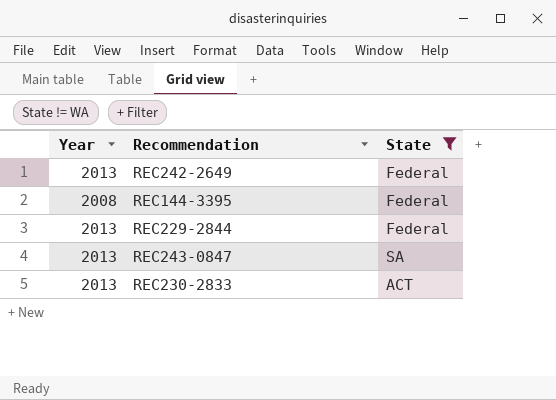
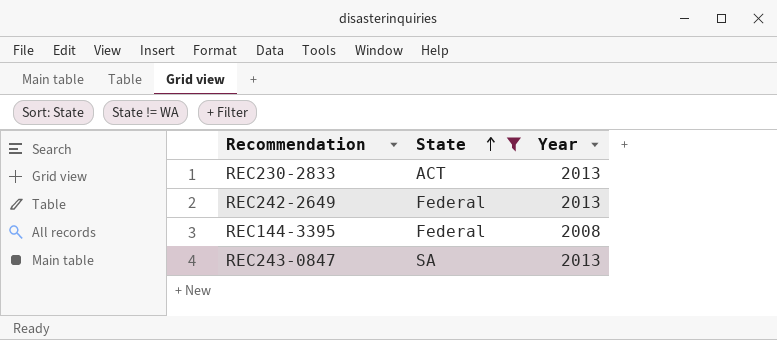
row order: none -> State ascending
column Year | position: 1 -> 3
row REC229-2844: 2013 | Federal -> none

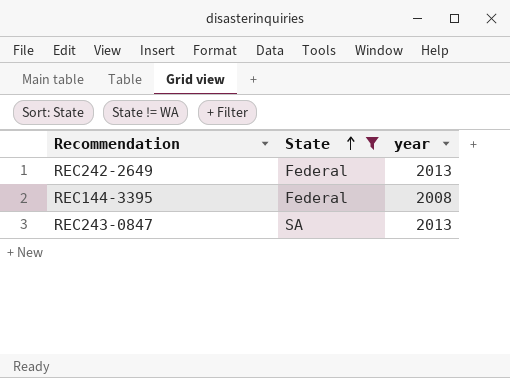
column name: Year -> year
row REC230-2833: ACT | 2013 -> none

